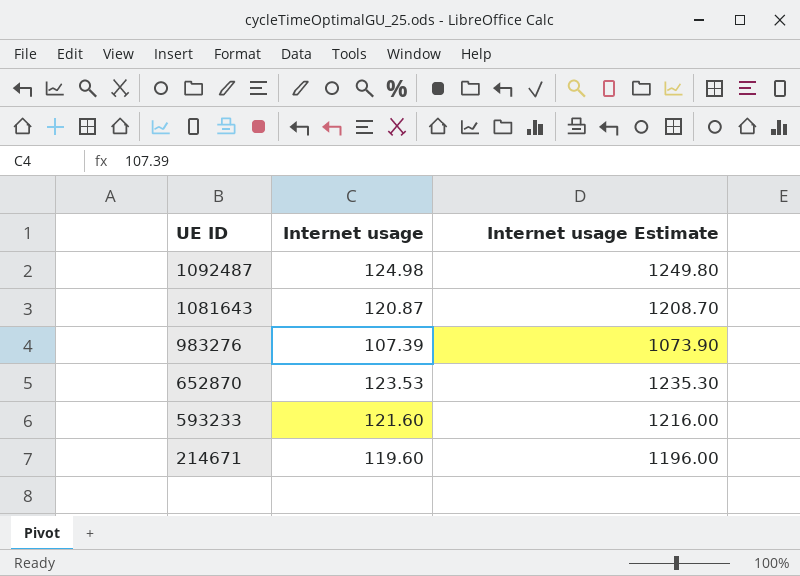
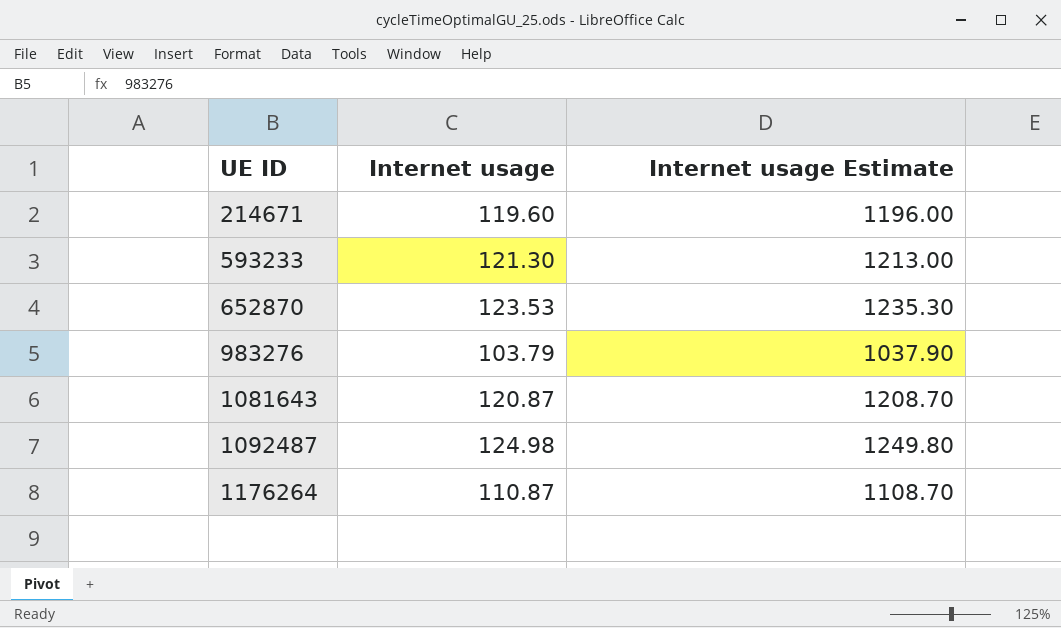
row order: UE ID descending -> UE ID ascending
593233 | Internet usage: 121.60 -> 121.30
593233 | Internet usage Estimate: 1216.00 -> 1213.00
983276 | Internet usage: 107.39 -> 103.79
983276 | Internet usage Estimate: 1073.90 -> 1037.90
row 1176264: none -> 110.87 | 1108.70

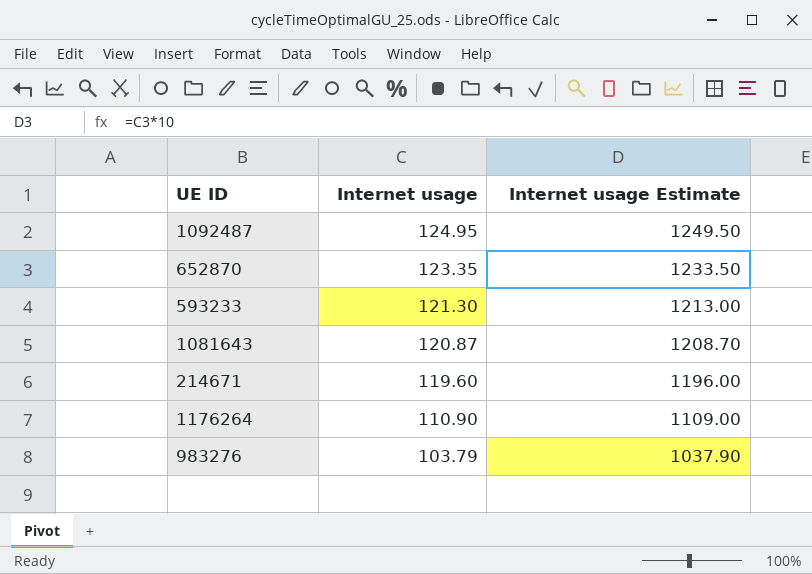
row order: UE ID ascending -> Internet usage descending
1092487 | Internet usage: 124.98 -> 124.95
1092487 | Internet usage Estimate: 1249.80 -> 1249.50
652870 | Internet usage: 123.53 -> 123.35
652870 | Internet usage Estimate: 1235.30 -> 1233.50
1176264 | Internet usage: 110.87 -> 110.90
1176264 | Internet usage Estimate: 1108.70 -> 1109.00

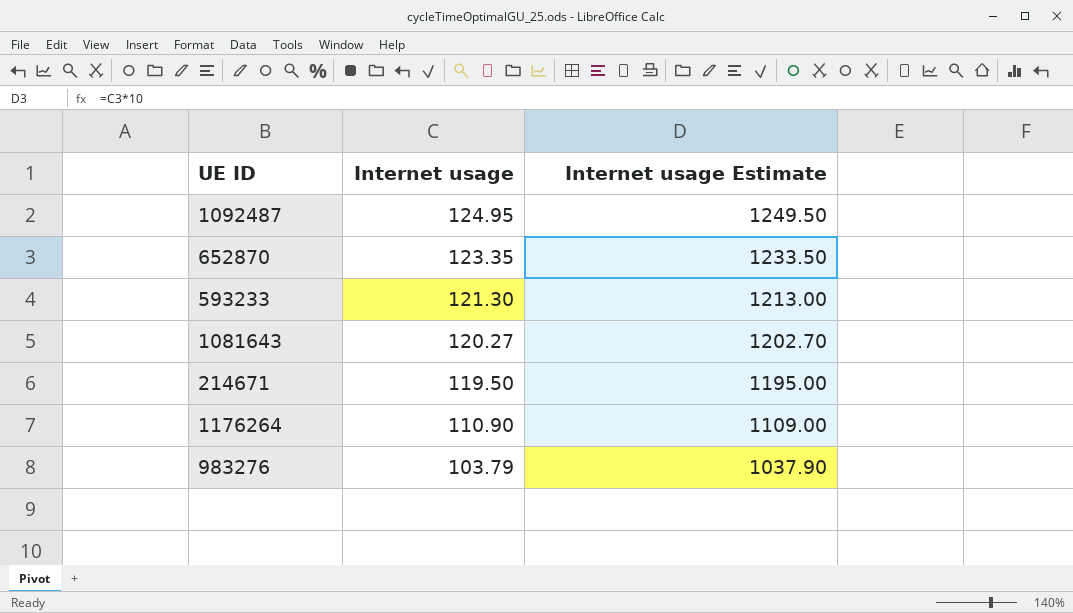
1081643 | Internet usage: 120.87 -> 120.27
1081643 | Internet usage Estimate: 1208.70 -> 1202.70
214671 | Internet usage: 119.60 -> 119.50
214671 | Internet usage Estimate: 1196.00 -> 1195.00

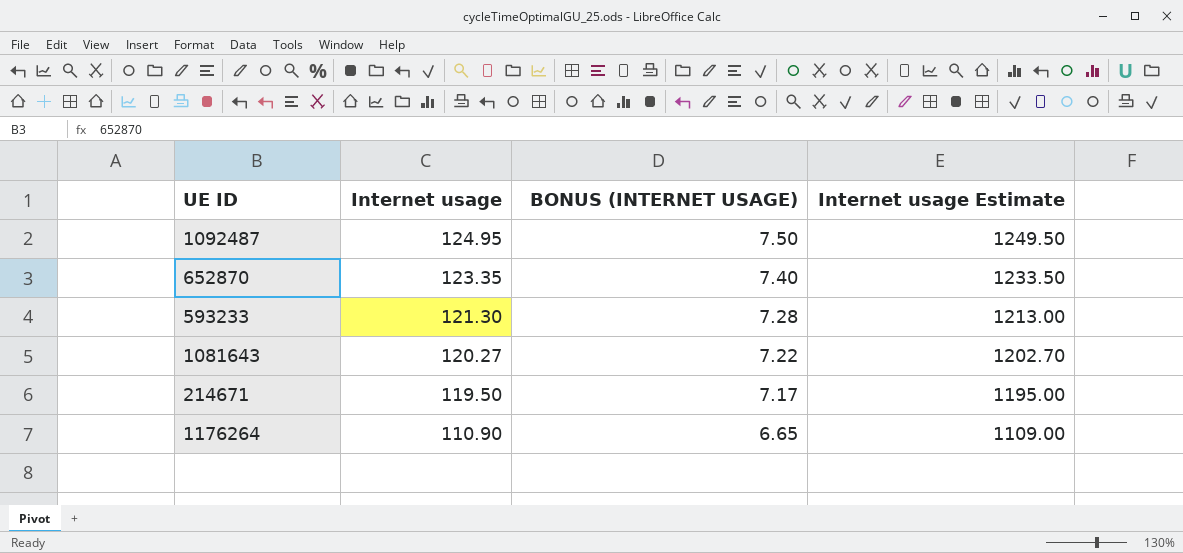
column BONUS (INTERNET USAGE) | formula: none -> [Internet usage] * 0.06
row 983276: 103.79 | 1037.90 -> none

